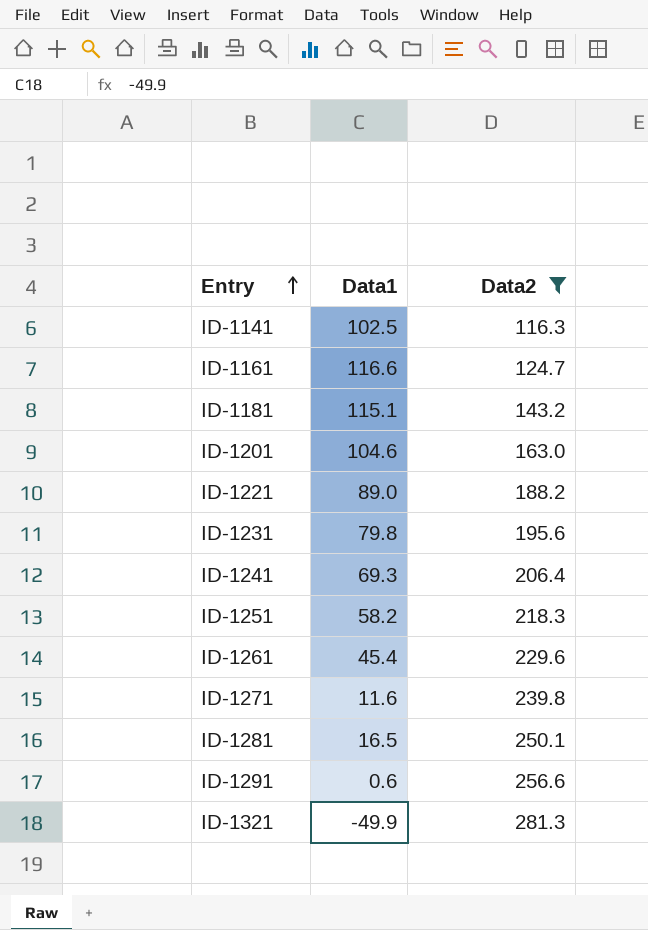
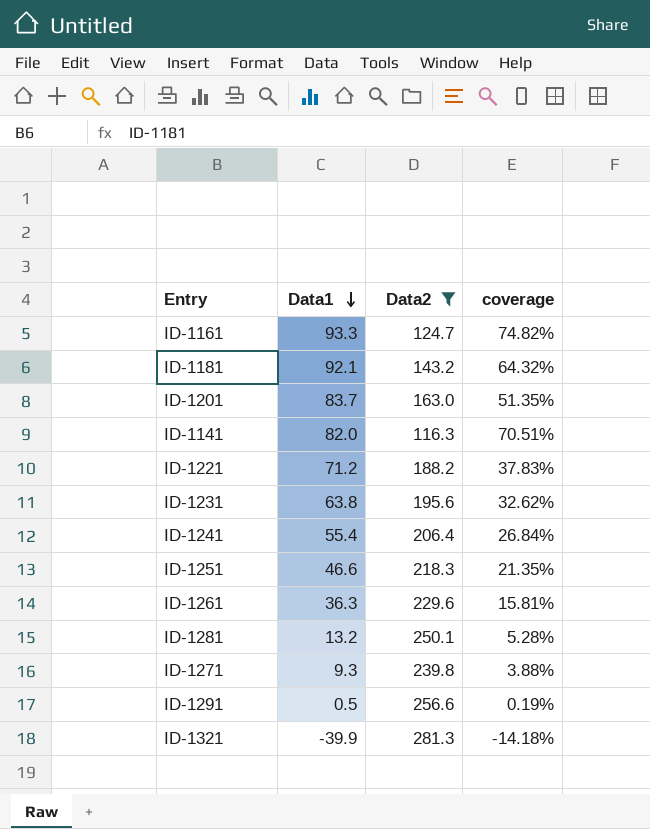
row order: Entry ascending -> Data1 descending
column coverage | formula: none -> [Data1] / [Data2]
ID-1161 | Data1: 116.6 -> 93.3
ID-1181 | Data1: 115.1 -> 92.1
ID-1201 | Data1: 104.6 -> 83.7
ID-1141 | Data1: 102.5 -> 82.0
ID-1221 | Data1: 89.0 -> 71.2
ID-1231 | Data1: 79.8 -> 63.8
ID-1241 | Data1: 69.3 -> 55.4
ID-1251 | Data1: 58.2 -> 46.6
ID-1261 | Data1: 45.4 -> 36.3
ID-1281 | Data1: 16.5 -> 13.2
ID-1271 | Data1: 11.6 -> 9.3
ID-1291 | Data1: 0.6 -> 0.5
ID-1321 | Data1: -49.9 -> -39.9

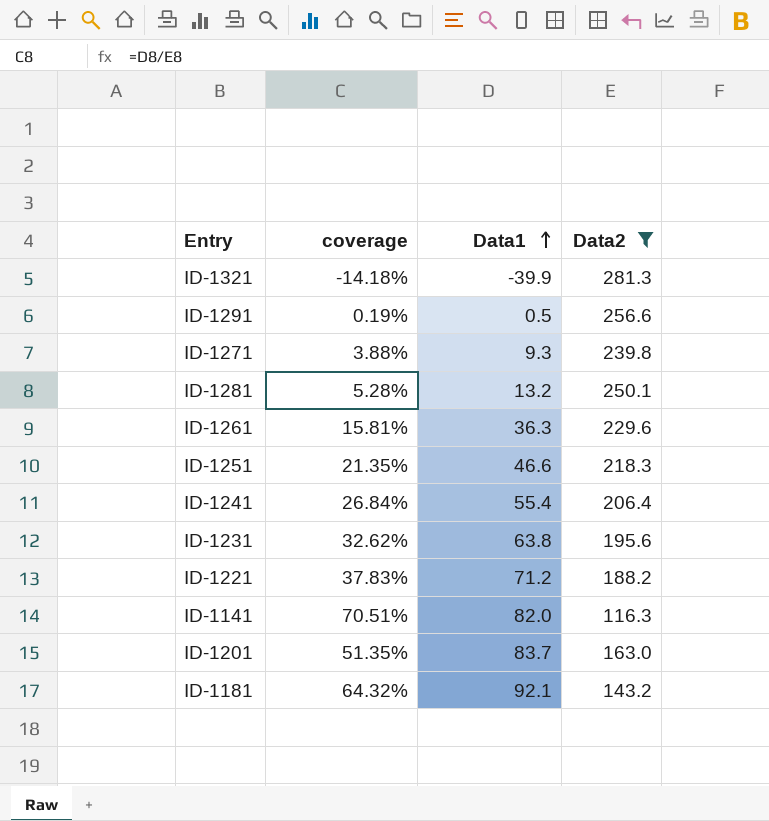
row order: Data1 descending -> Data1 ascending
column coverage | position: 4 -> 2
row ID-1161: 93.3 | 124.7 | 74.82% -> none

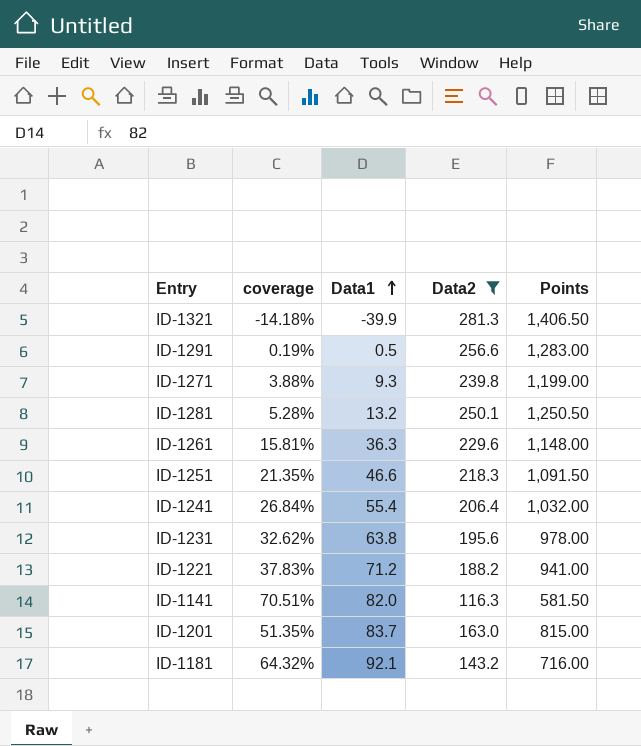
column Points | formula: none -> [Data2] * 5

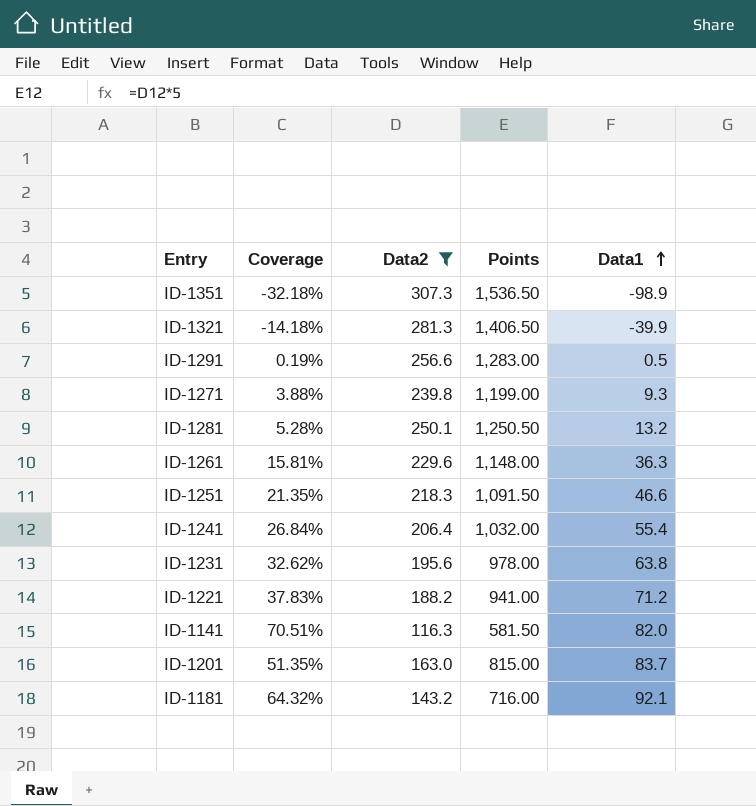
column name: coverage -> Coverage
column Data1 | position: 3 -> 5
row ID-1351: none -> -32.18% | 307.3 | 1,536.50 | -98.9

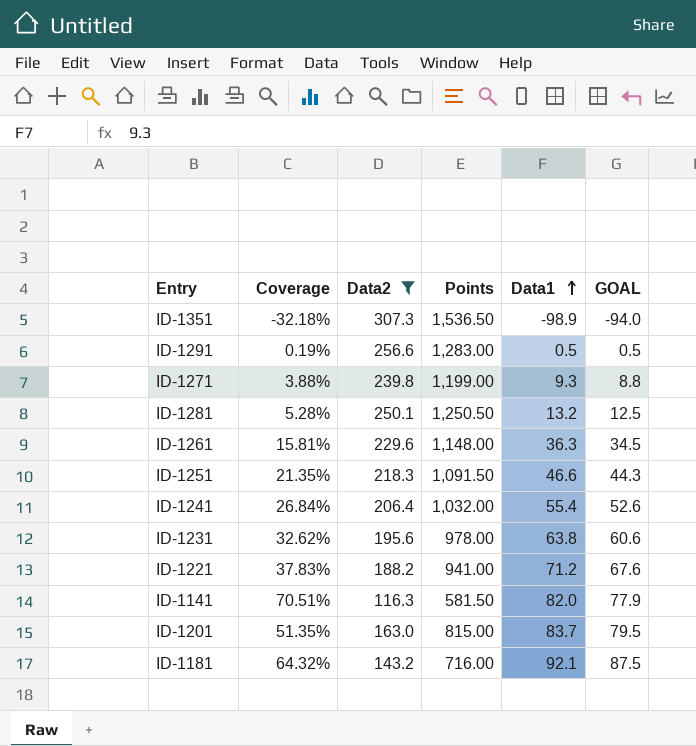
column GOAL | formula: none -> [Data1] * 0.95
row ID-1321: -14.18% | 281.3 | 1,406.50 | -39.9 -> none

